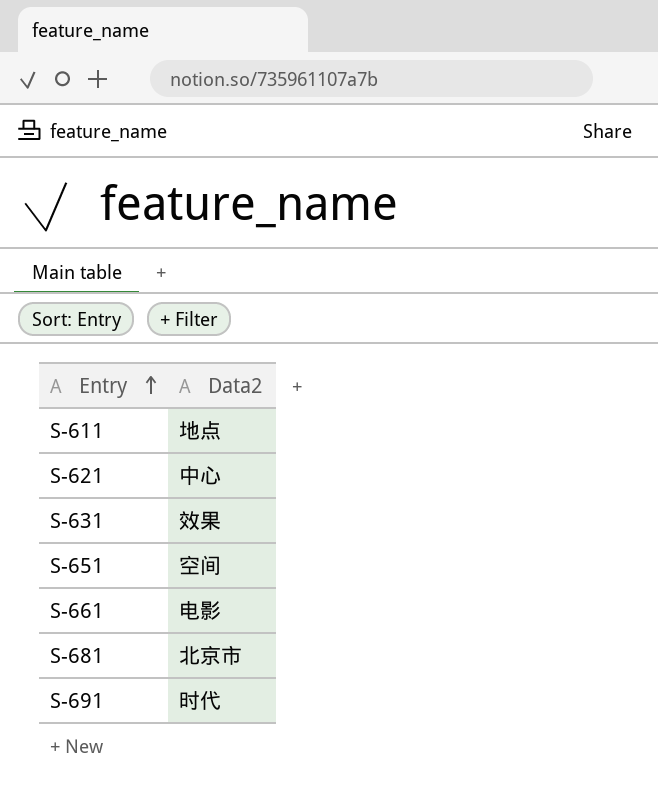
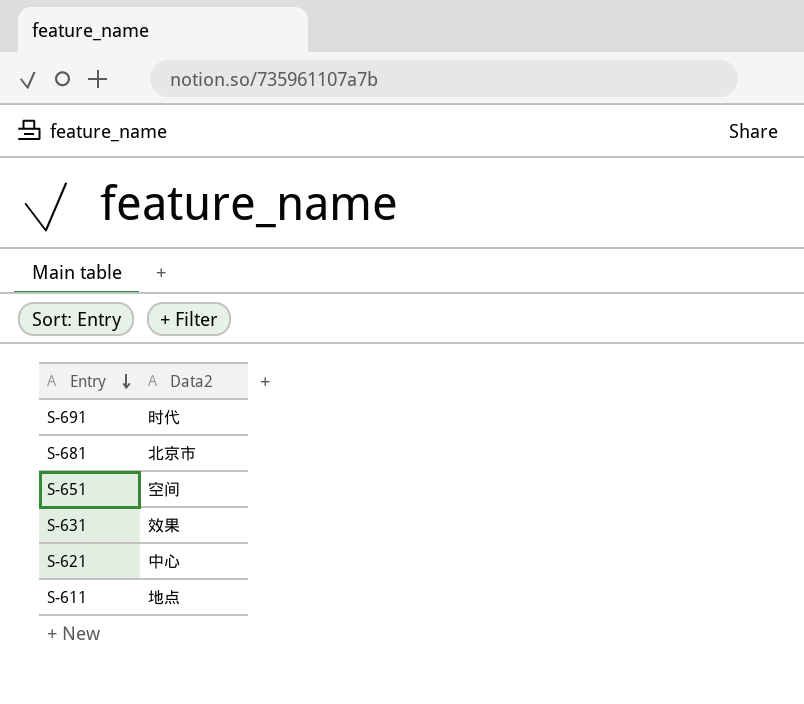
row order: Entry ascending -> Entry descending
row S-661: 电影 -> none

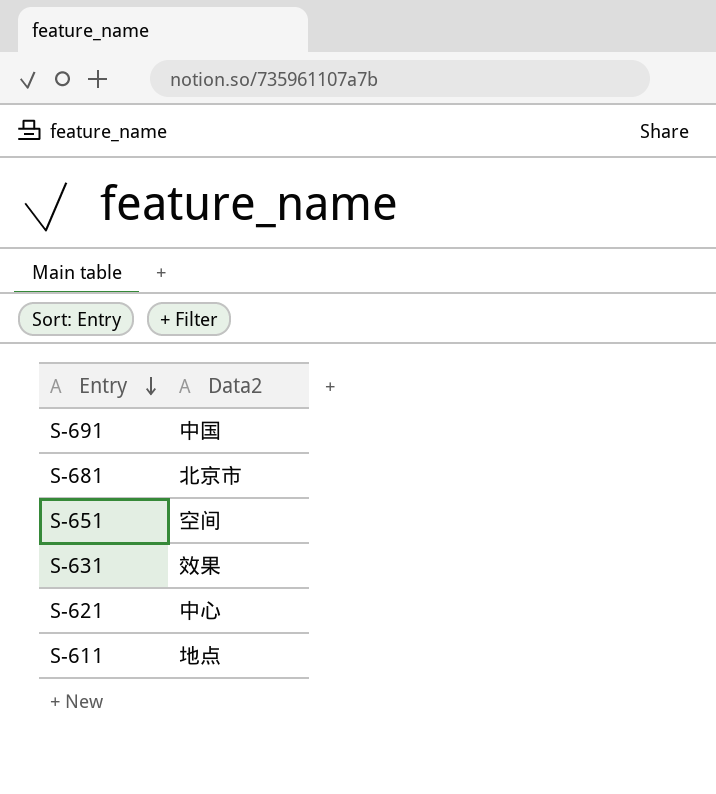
S-691 | Data2: 时代 -> 中国

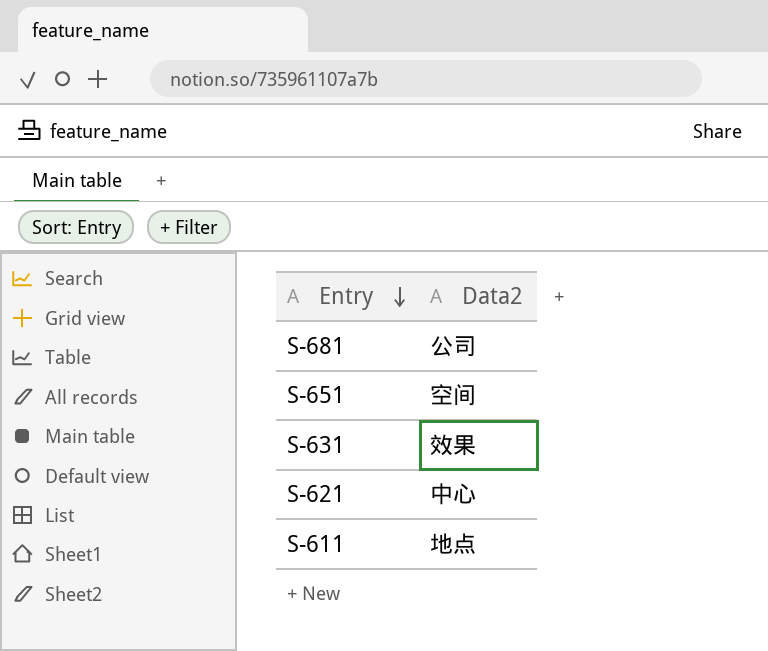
row S-691: 中国 -> none
S-681 | Data2: 北京市 -> 公司

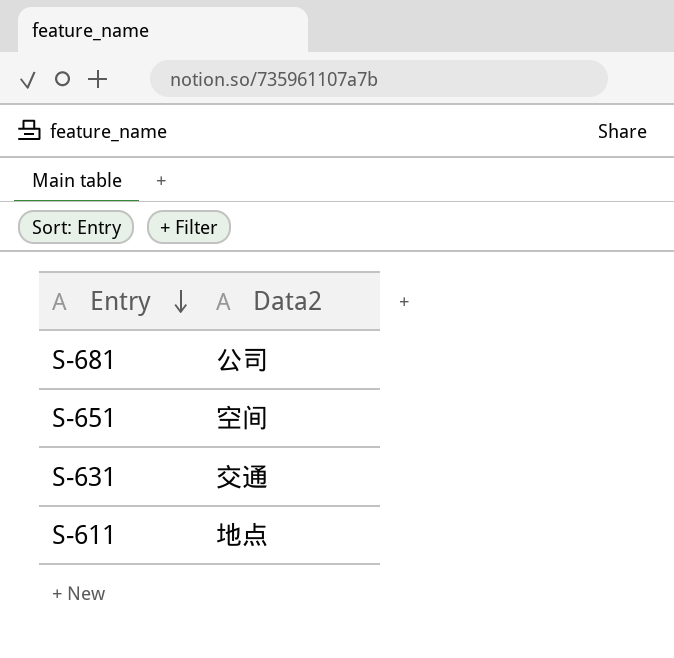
row S-621: 中心 -> none
S-631 | Data2: 效果 -> 交通

